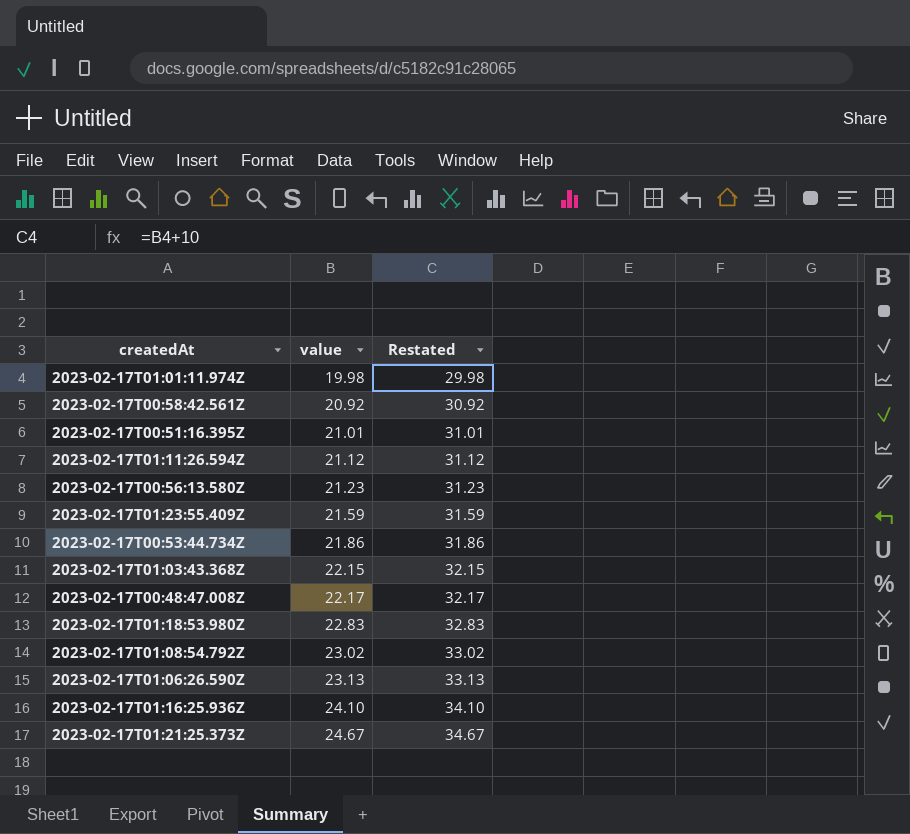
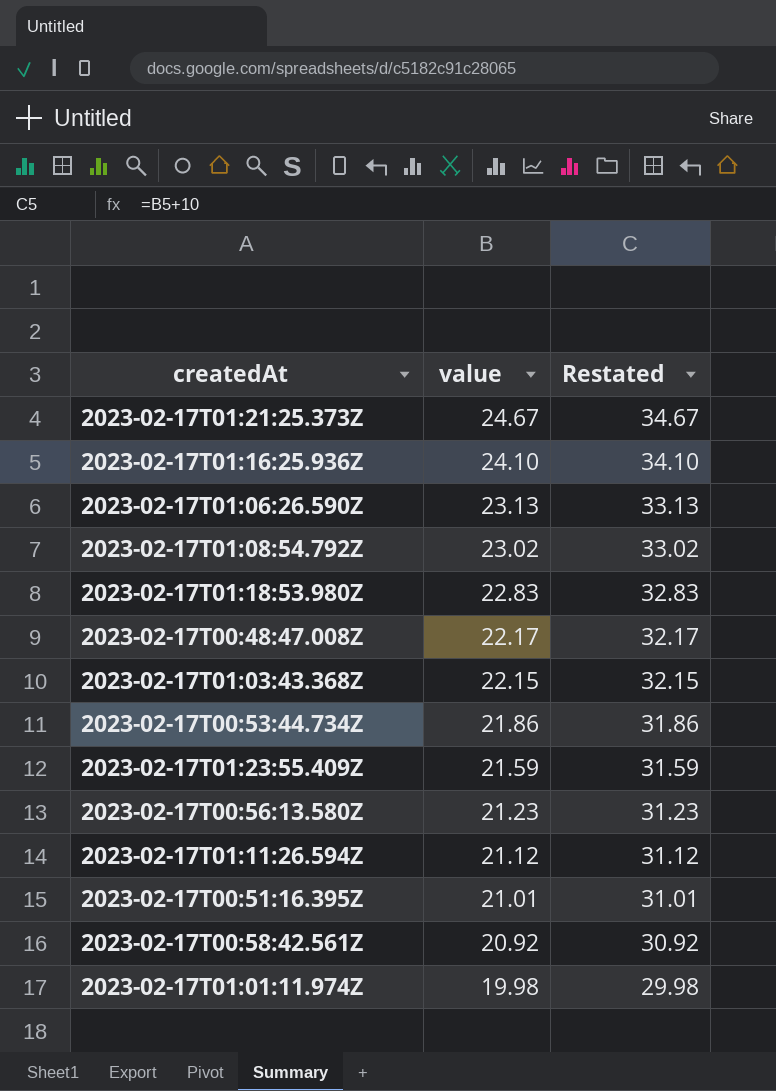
row order: value ascending -> value descending

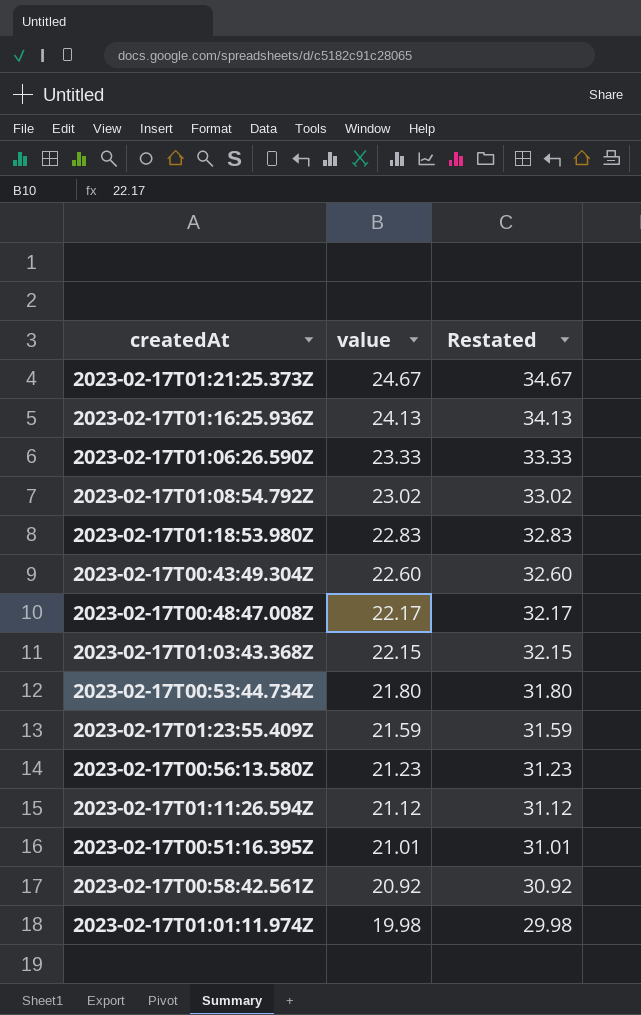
2023-02-17T01:16:25.936Z | value: 24.10 -> 24.13
2023-02-17T01:16:25.936Z | Restated: 34.10 -> 34.13
2023-02-17T01:06:26.590Z | value: 23.13 -> 23.33
2023-02-17T01:06:26.590Z | Restated: 33.13 -> 33.33
row 2023-02-17T00:43:49.304Z: none -> 22.60 | 32.60
2023-02-17T00:53:44.734Z | value: 21.86 -> 21.80
2023-02-17T00:53:44.734Z | Restated: 31.86 -> 31.80

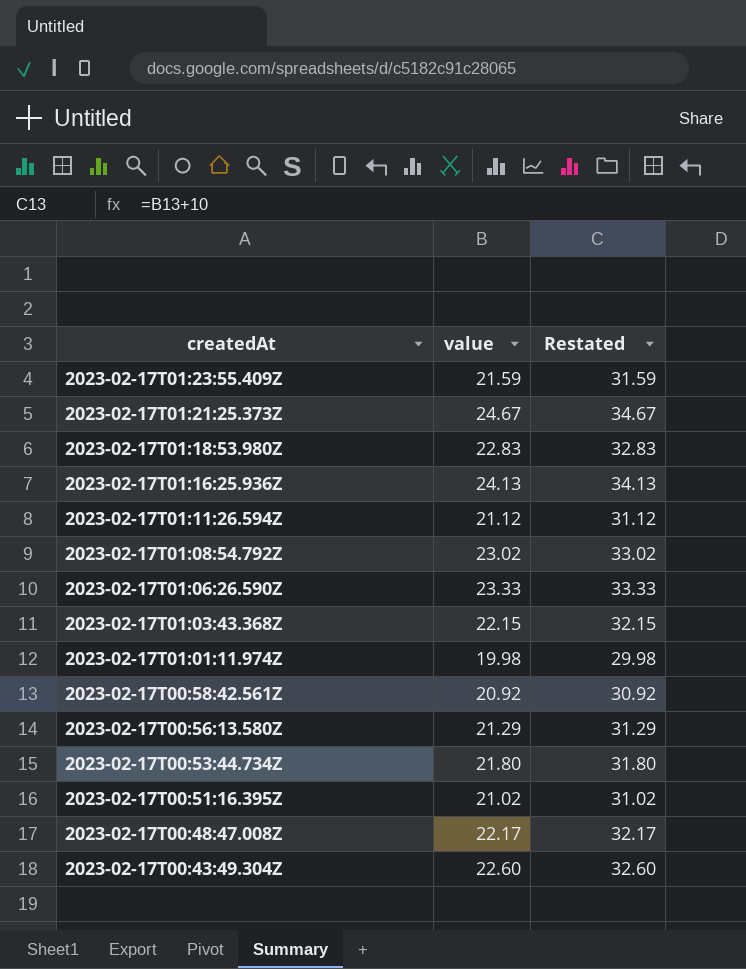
row order: value descending -> createdAt descending
2023-02-17T00:56:13.580Z | value: 21.23 -> 21.29
2023-02-17T00:56:13.580Z | Restated: 31.23 -> 31.29
2023-02-17T00:51:16.395Z | value: 21.01 -> 21.02
2023-02-17T00:51:16.395Z | Restated: 31.01 -> 31.02

